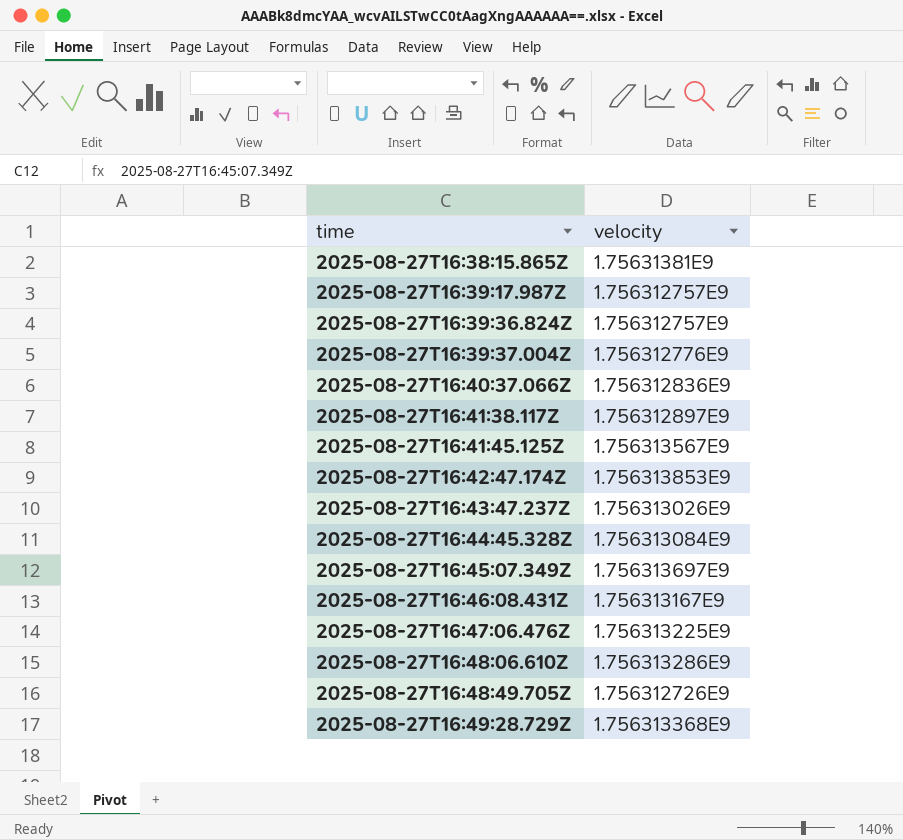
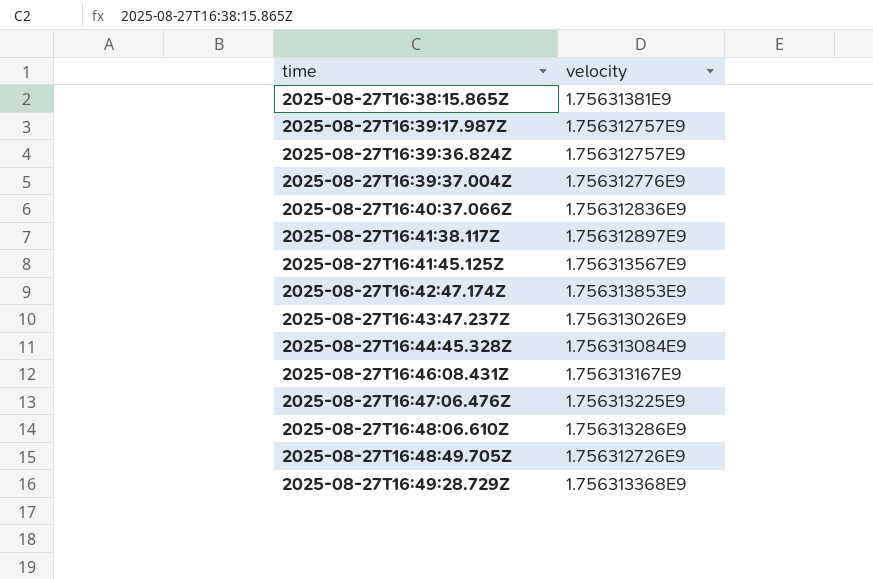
row 2025-08-27T16:45:07.349Z: 1.756313697E9 -> none

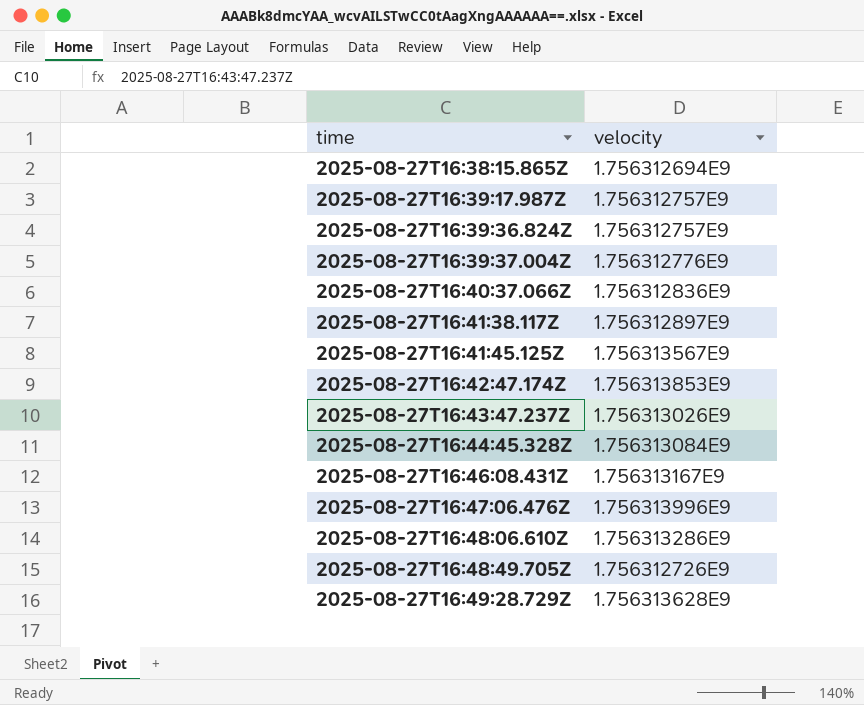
2025-08-27T16:38:15.865Z | velocity: 1.75631381E9 -> 1.756312694E9
2025-08-27T16:47:06.476Z | velocity: 1.756313225E9 -> 1.756313996E9
2025-08-27T16:49:28.729Z | velocity: 1.756313368E9 -> 1.756313628E9

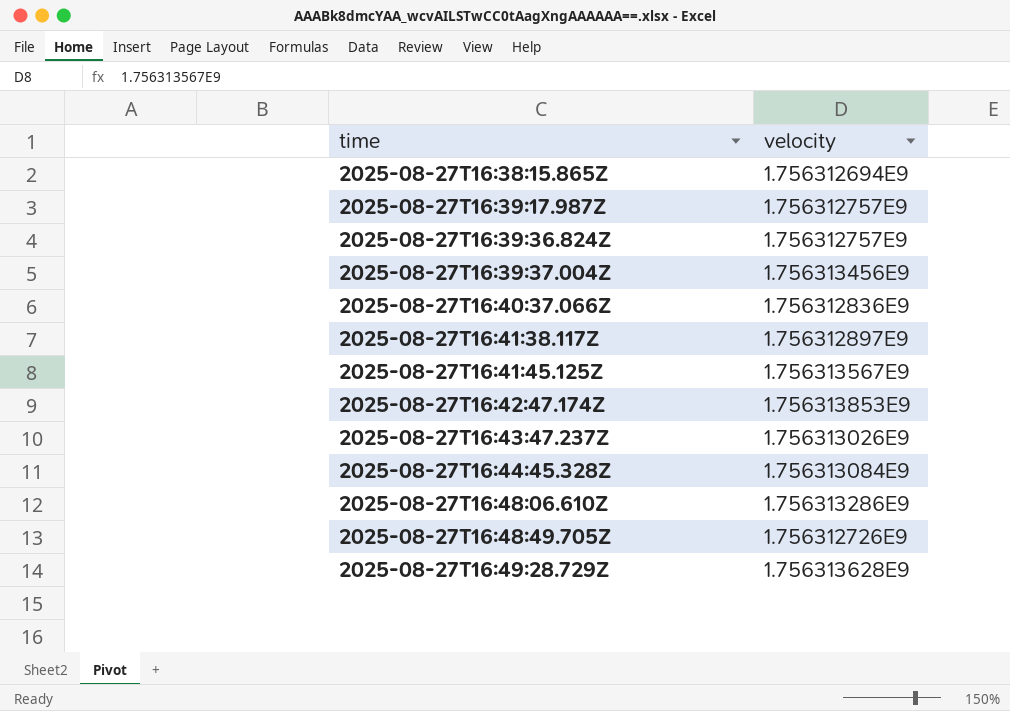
row 2025-08-27T16:46:08.431Z: 1.756313167E9 -> none
row 2025-08-27T16:47:06.476Z: 1.756313996E9 -> none
2025-08-27T16:39:37.004Z | velocity: 1.756312776E9 -> 1.756313456E9

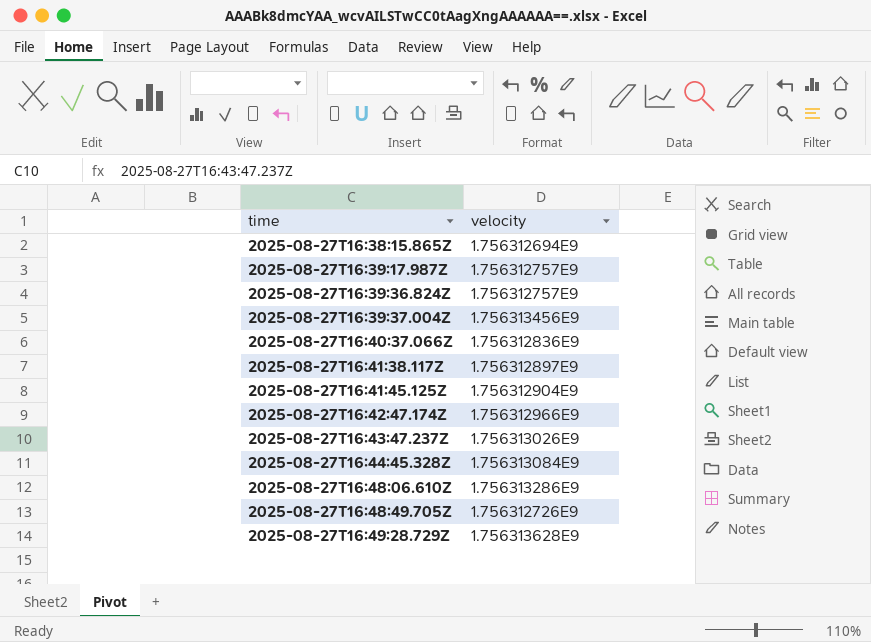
2025-08-27T16:41:45.125Z | velocity: 1.756313567E9 -> 1.756312904E9
2025-08-27T16:42:47.174Z | velocity: 1.756313853E9 -> 1.756312966E9

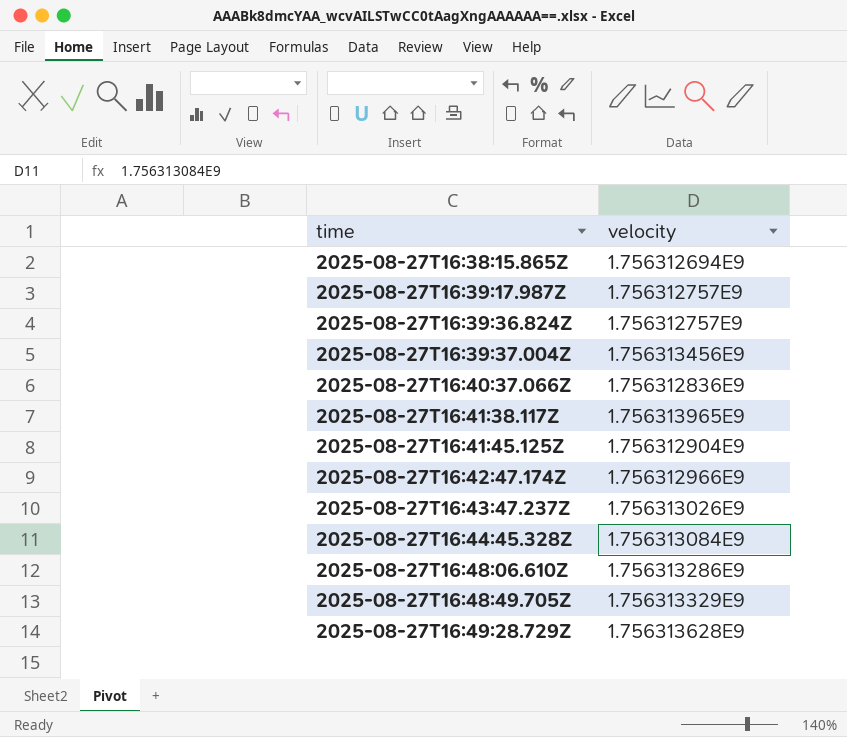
2025-08-27T16:41:38.117Z | velocity: 1.756312897E9 -> 1.756313965E9
2025-08-27T16:48:49.705Z | velocity: 1.756312726E9 -> 1.756313329E9

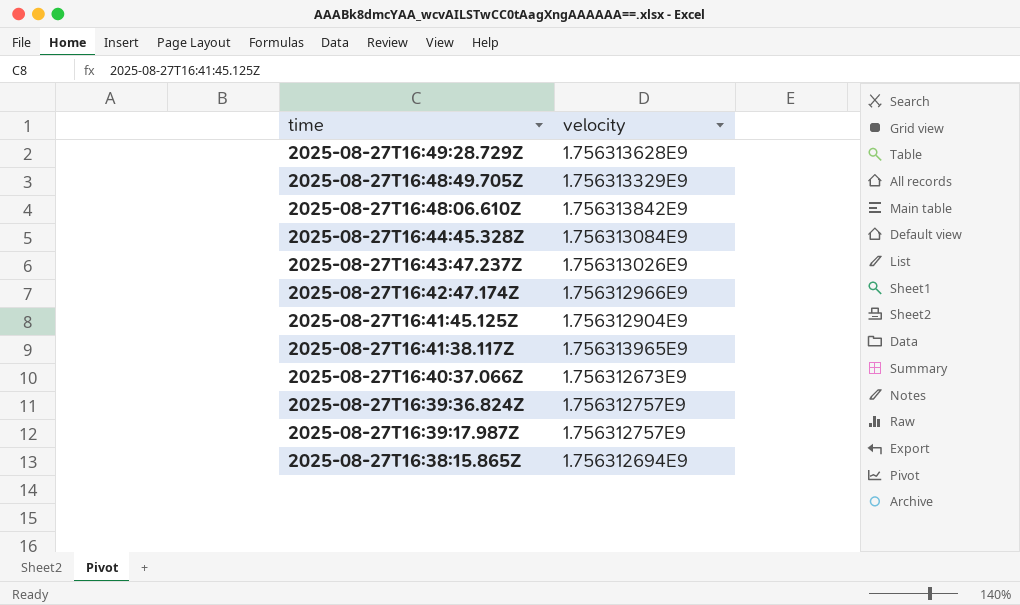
row order: time ascending -> time descending
row 2025-08-27T16:39:37.004Z: 1.756313456E9 -> none
2025-08-27T16:48:06.610Z | velocity: 1.756313286E9 -> 1.756313842E9
2025-08-27T16:40:37.066Z | velocity: 1.756312836E9 -> 1.756312673E9

